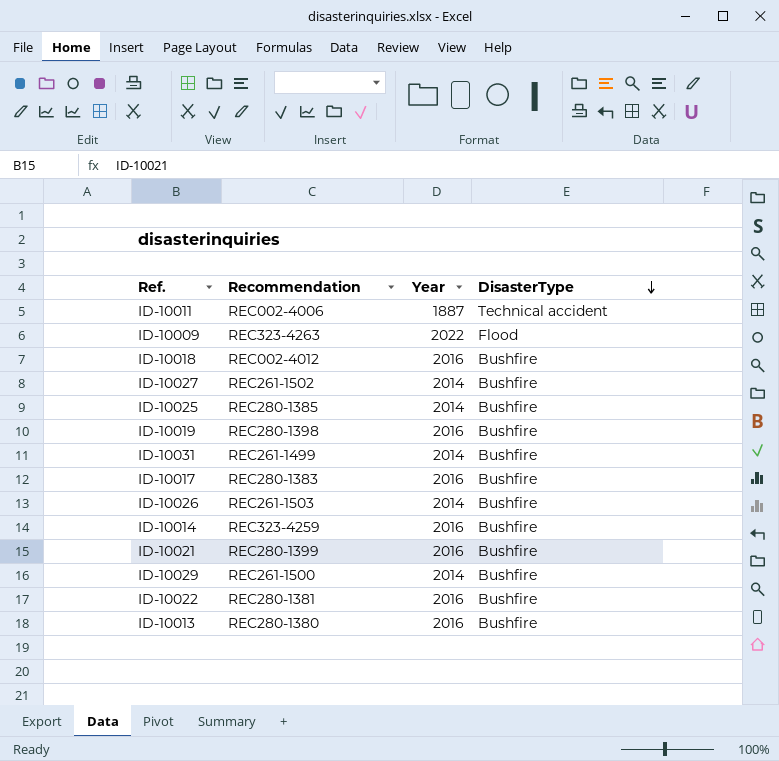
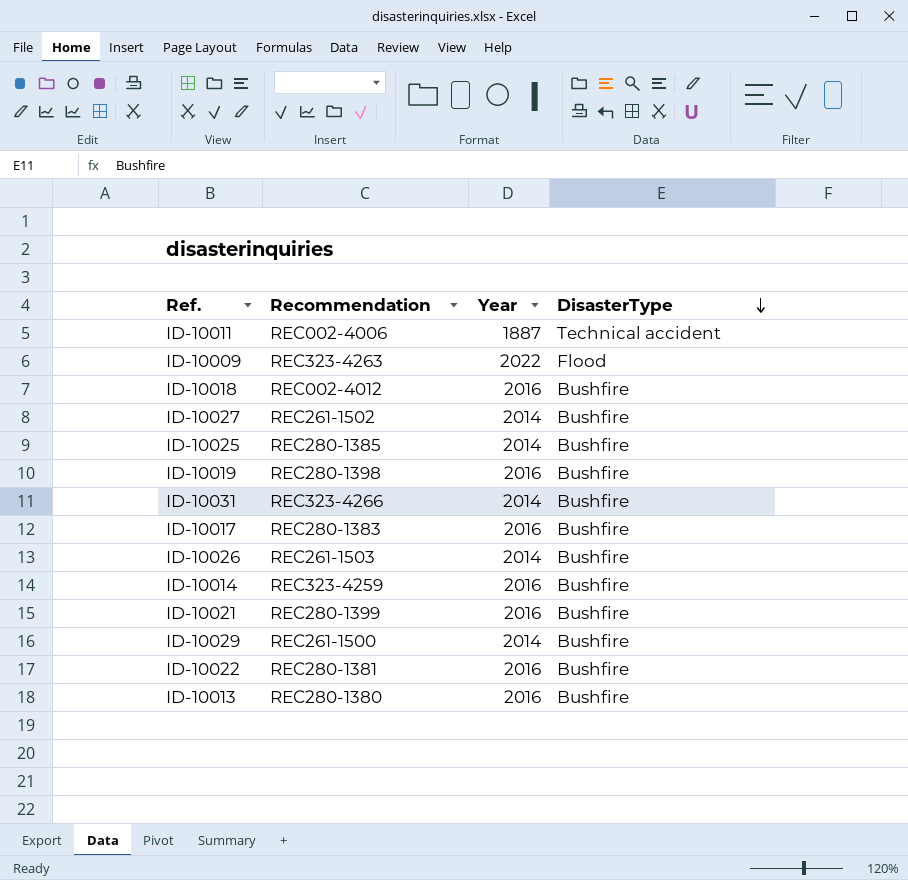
ID-10031 | Recommendation: REC261-1499 -> REC323-4266

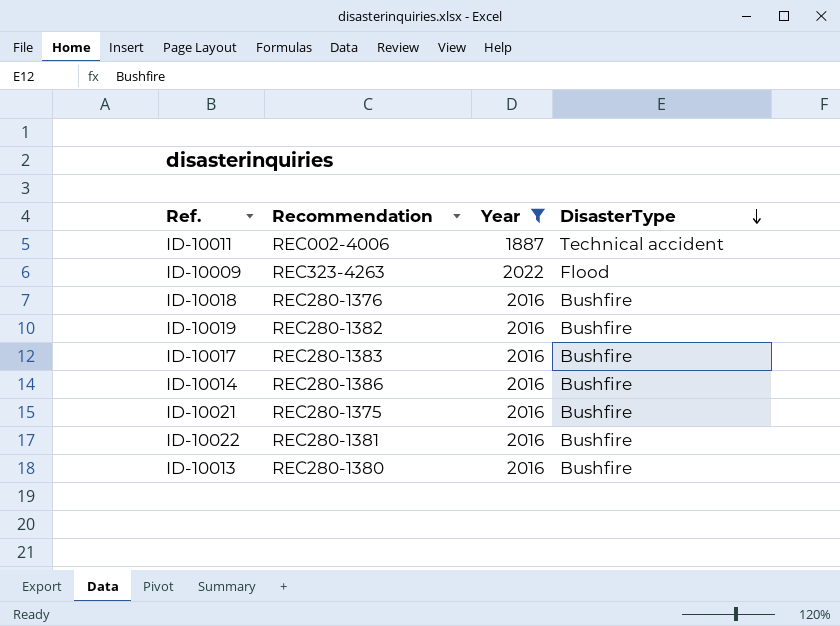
filter: none -> Year != 2014
ID-10018 | Recommendation: REC002-4012 -> REC280-1376
ID-10019 | Recommendation: REC280-1398 -> REC280-1382
ID-10014 | Recommendation: REC323-4259 -> REC280-1386
ID-10021 | Recommendation: REC280-1399 -> REC280-1375

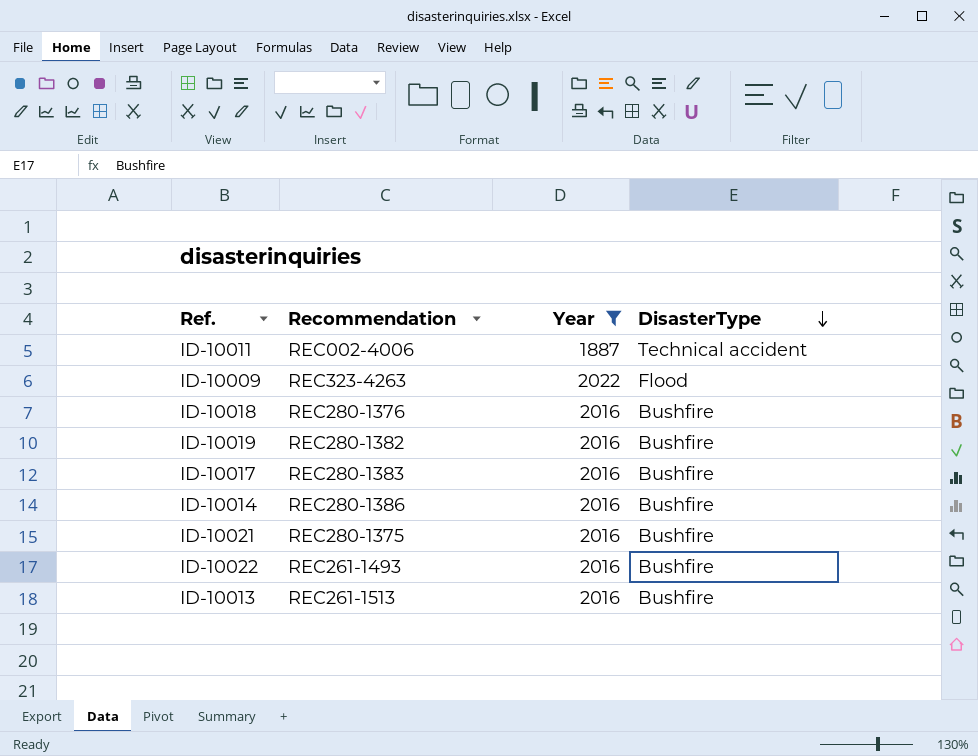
ID-10022 | Recommendation: REC280-1381 -> REC261-1493
ID-10013 | Recommendation: REC280-1380 -> REC261-1513

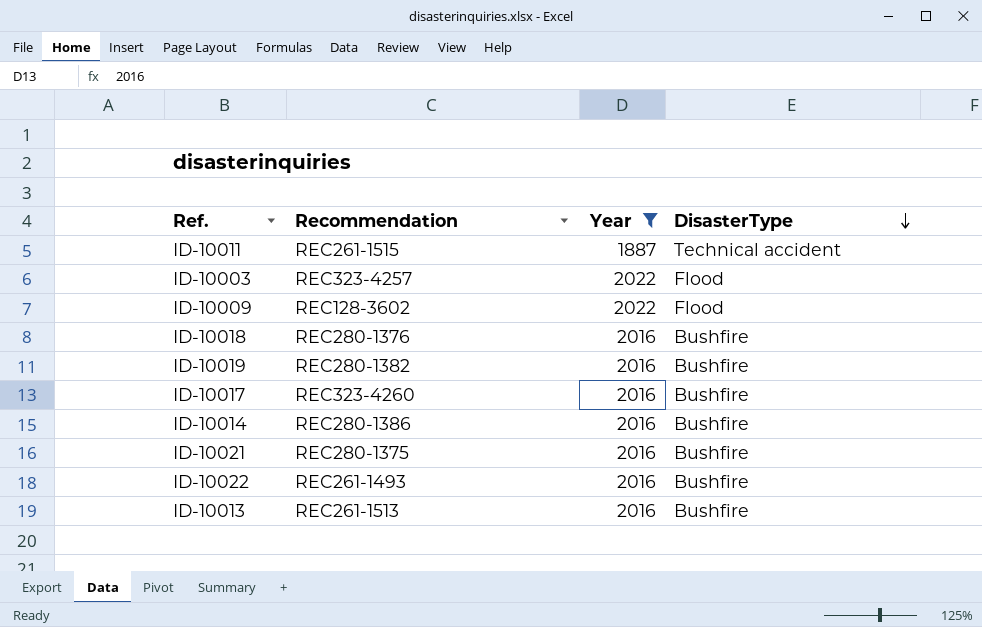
ID-10011 | Recommendation: REC002-4006 -> REC261-1515
row ID-10003: none -> REC323-4257 | 2022 | Flood
ID-10009 | Recommendation: REC323-4263 -> REC128-3602
ID-10017 | Recommendation: REC280-1383 -> REC323-4260

